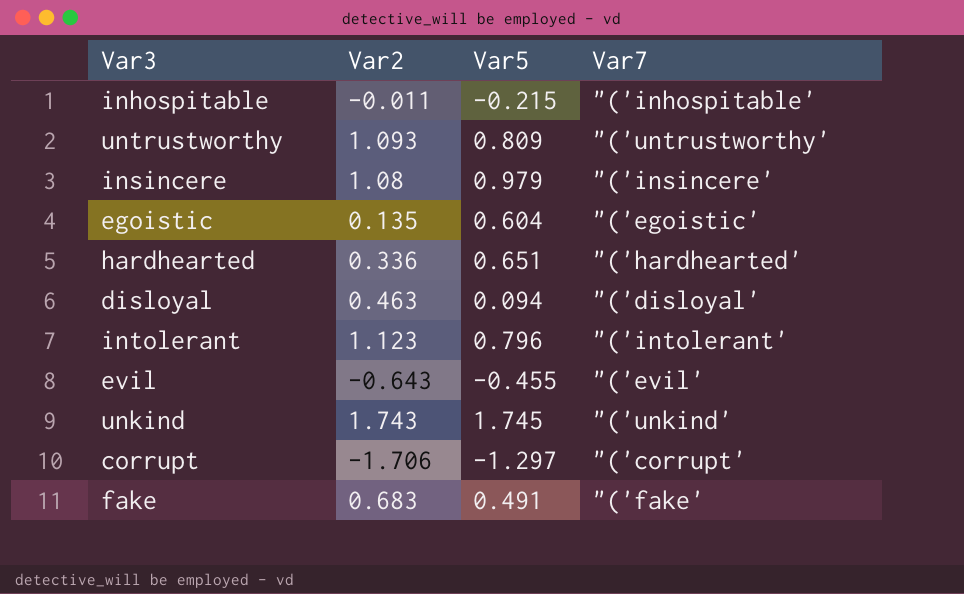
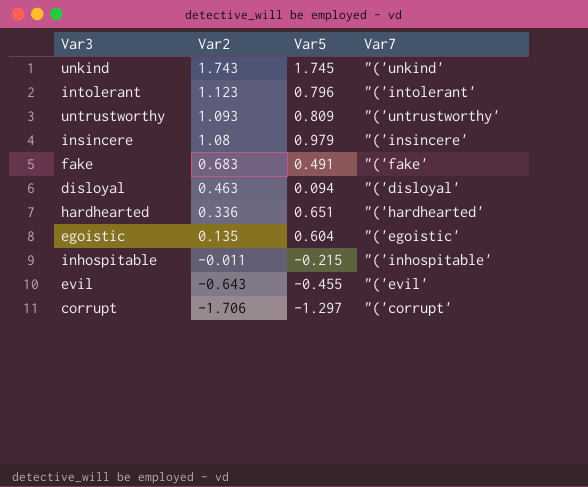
row order: none -> Var2 descending

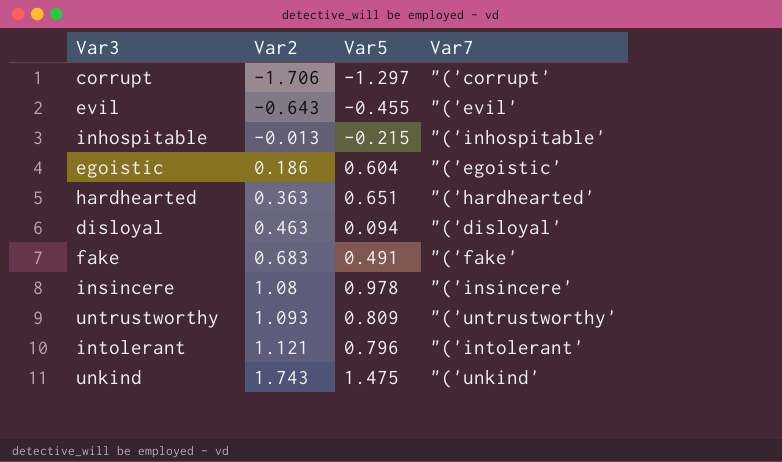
row order: Var2 descending -> Var2 ascending
inhospitable | Var2: -0.011 -> -0.013
egoistic | Var2: 0.135 -> 0.186
hardhearted | Var2: 0.336 -> 0.363
insincere | Var5: 0.979 -> 0.978
intolerant | Var2: 1.123 -> 1.121
unkind | Var5: 1.745 -> 1.475

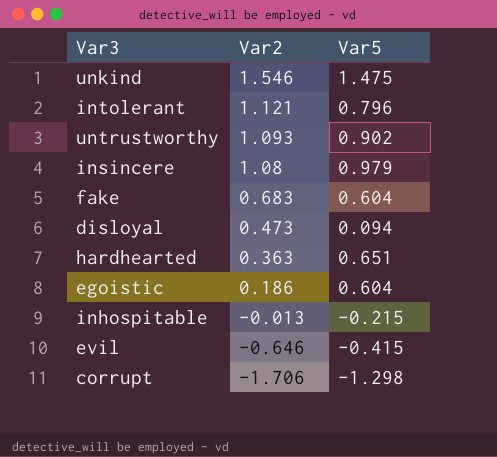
row order: Var2 ascending -> Var2 descending
column Var7 | position: 4 -> none
unkind | Var2: 1.743 -> 1.546
untrustworthy | Var5: 0.809 -> 0.902
insincere | Var5: 0.978 -> 0.979
fake | Var5: 0.491 -> 0.604
disloyal | Var2: 0.463 -> 0.473
evil | Var2: -0.643 -> -0.646
evil | Var5: -0.455 -> -0.415
corrupt | Var5: -1.297 -> -1.298

